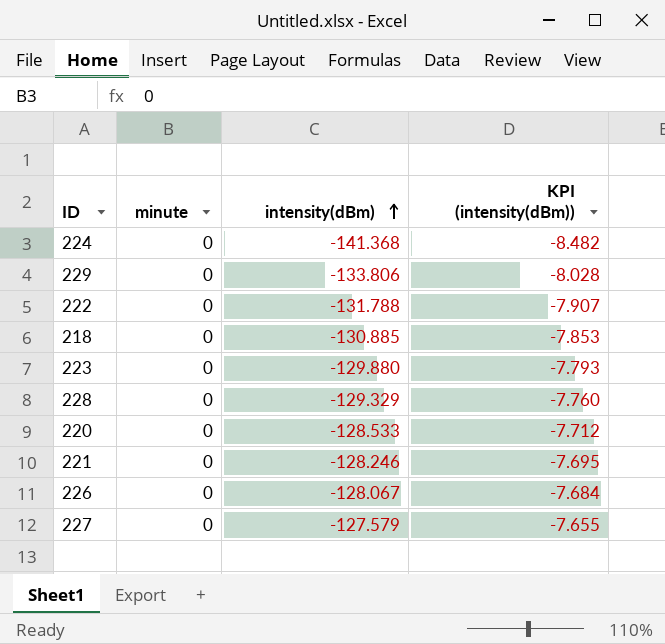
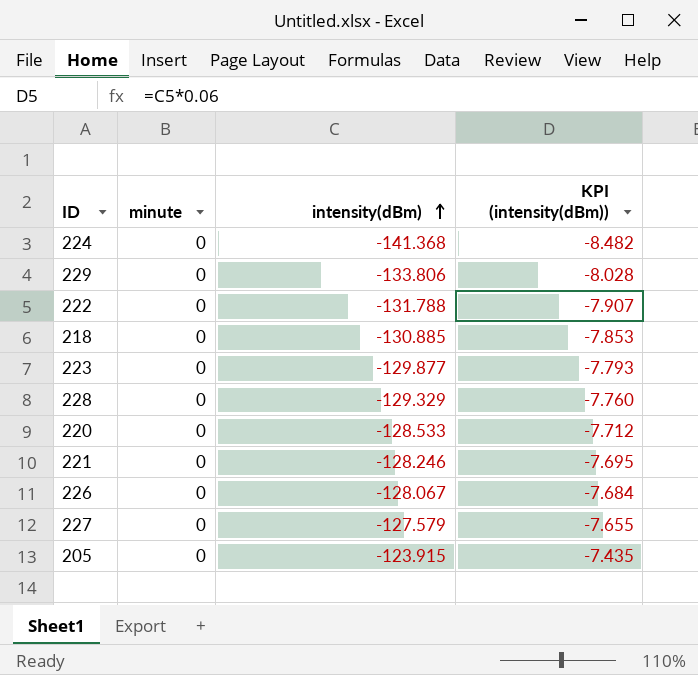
223 | intensity(dBm): -129.880 -> -129.877
row 205: none -> 0 | -123.915 | -7.435

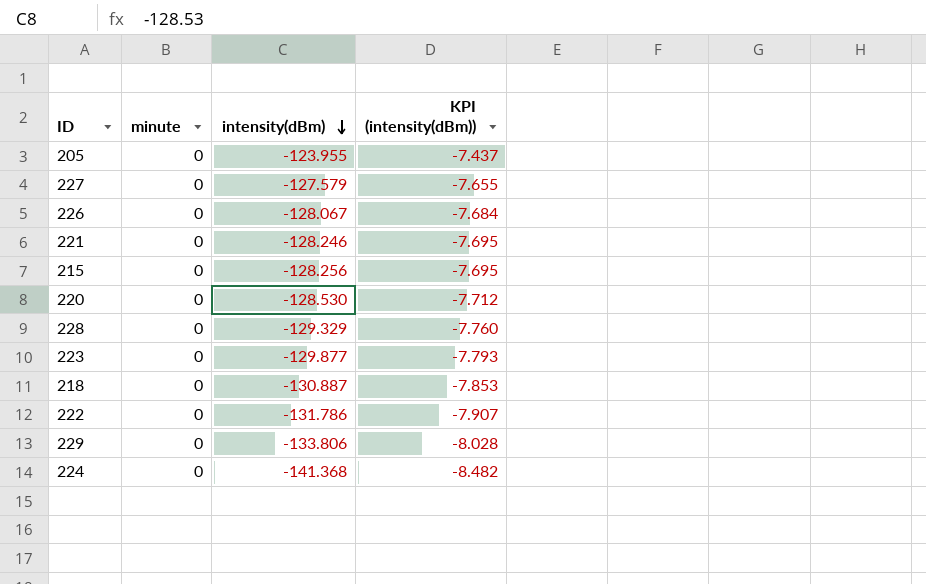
row order: intensity(dBm) ascending -> intensity(dBm) descending
205 | intensity(dBm): -123.915 -> -123.955
205 | KPI (intensity(dBm)): -7.435 -> -7.437
row 215: none -> 0 | -128.256 | -7.695
220 | intensity(dBm): -128.533 -> -128.530
218 | intensity(dBm): -130.885 -> -130.887
222 | intensity(dBm): -131.788 -> -131.786

